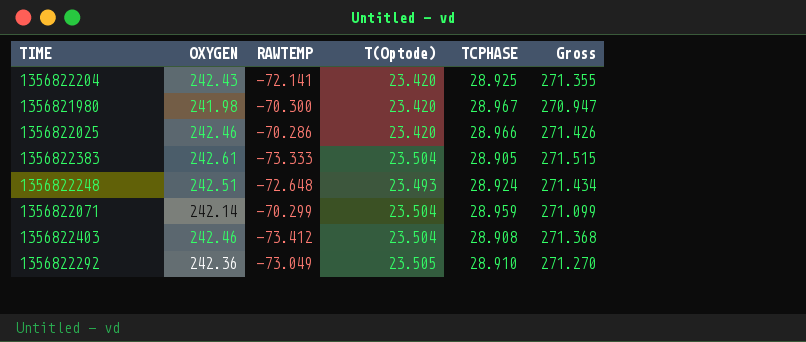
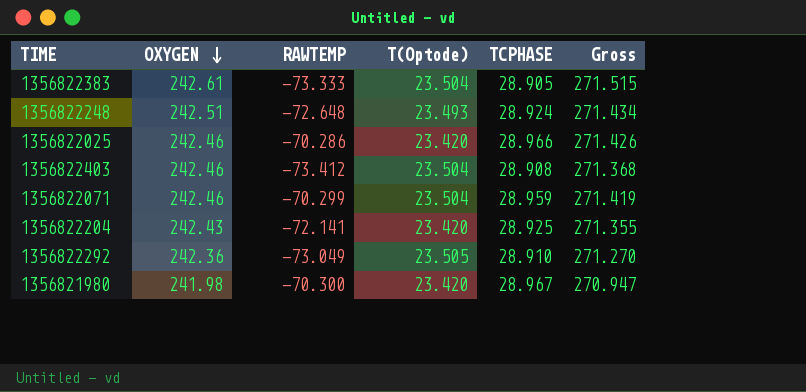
row order: none -> OXYGEN descending
1356822071 | OXYGEN: 242.14 -> 242.46
1356822071 | Gross: 271.099 -> 271.419

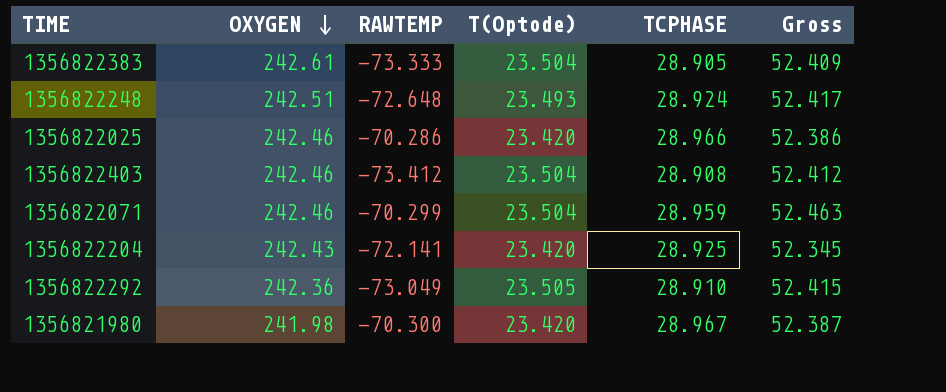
column Gross | formula: [OXYGEN] + [TCPHASE] -> [T(Optode)] + [TCPHASE]

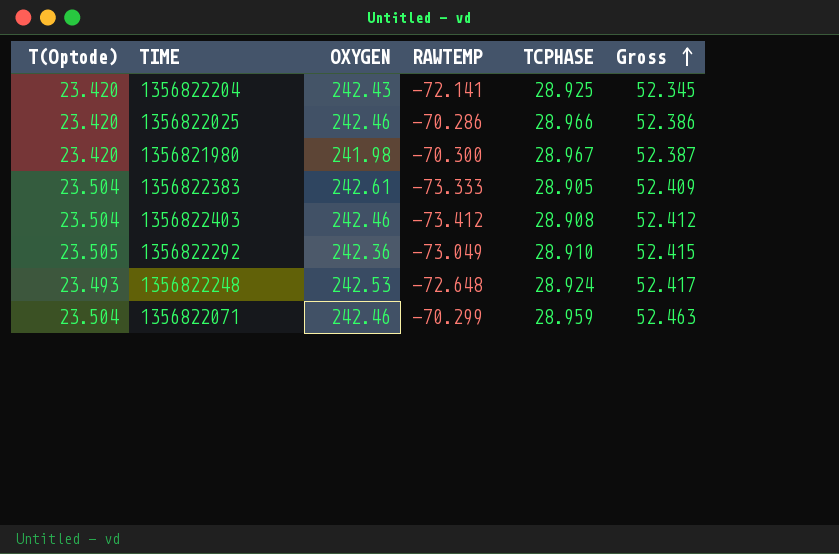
row order: OXYGEN descending -> Gross ascending
column T(Optode) | position: 4 -> 1
1356822248 | OXYGEN: 242.51 -> 242.53

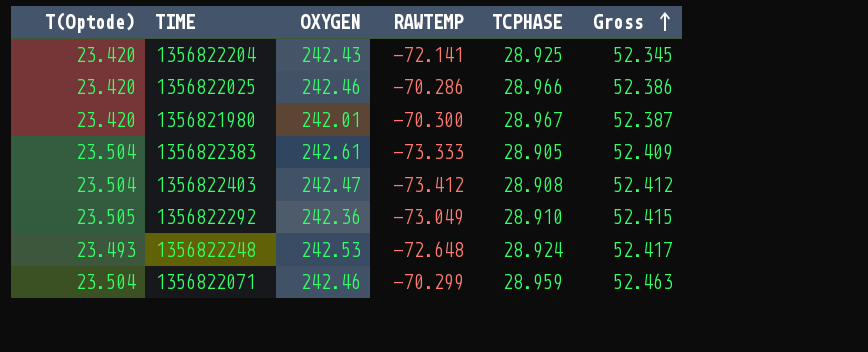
1356821980 | OXYGEN: 241.98 -> 242.01
1356822403 | OXYGEN: 242.46 -> 242.47

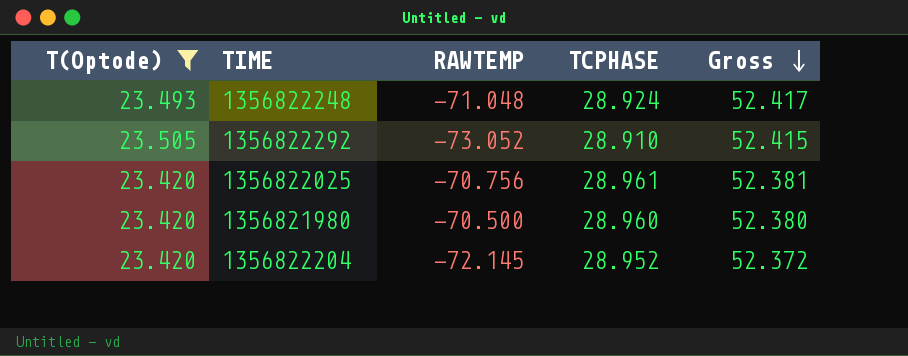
filter: none -> T(Optode) != 23.504
row order: Gross ascending -> Gross descending
column OXYGEN | position: 3 -> none
1356822248 | RAWTEMP: -72.648 -> -71.048
1356822292 | RAWTEMP: -73.049 -> -73.052
1356822025 | RAWTEMP: -70.286 -> -70.756
1356822025 | TCPHASE: 28.966 -> 28.961
1356822025 | Gross: 52.386 -> 52.381
1356821980 | RAWTEMP: -70.300 -> -70.500
1356821980 | TCPHASE: 28.967 -> 28.960
1356821980 | Gross: 52.387 -> 52.380
1356822204 | RAWTEMP: -72.141 -> -72.145
1356822204 | TCPHASE: 28.925 -> 28.952
1356822204 | Gross: 52.345 -> 52.372

